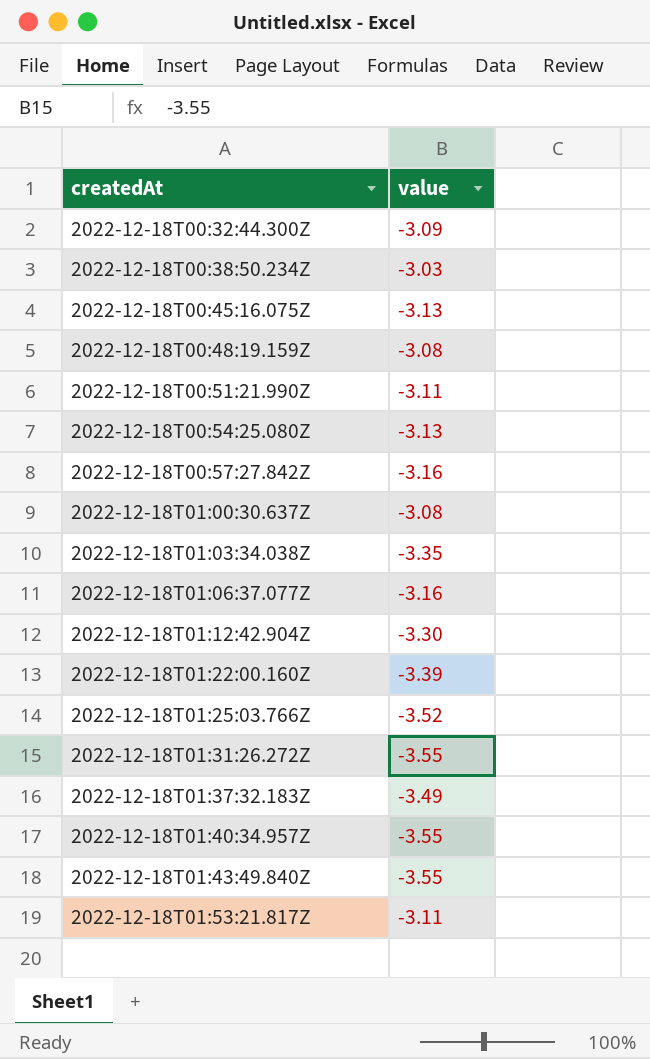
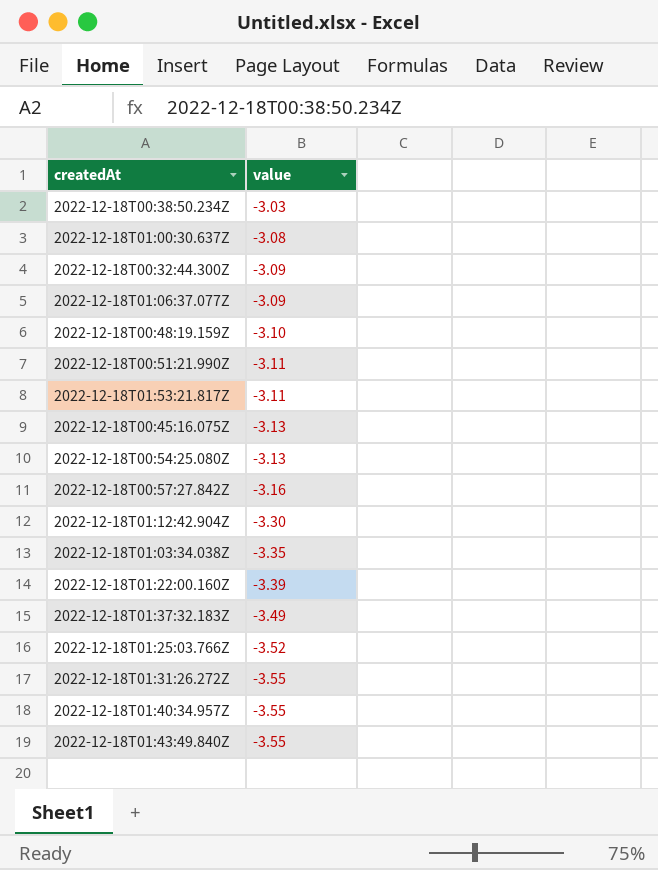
row order: createdAt ascending -> value descending
2022-12-18T01:06:37.077Z | value: -3.16 -> -3.09
2022-12-18T00:48:19.159Z | value: -3.08 -> -3.10

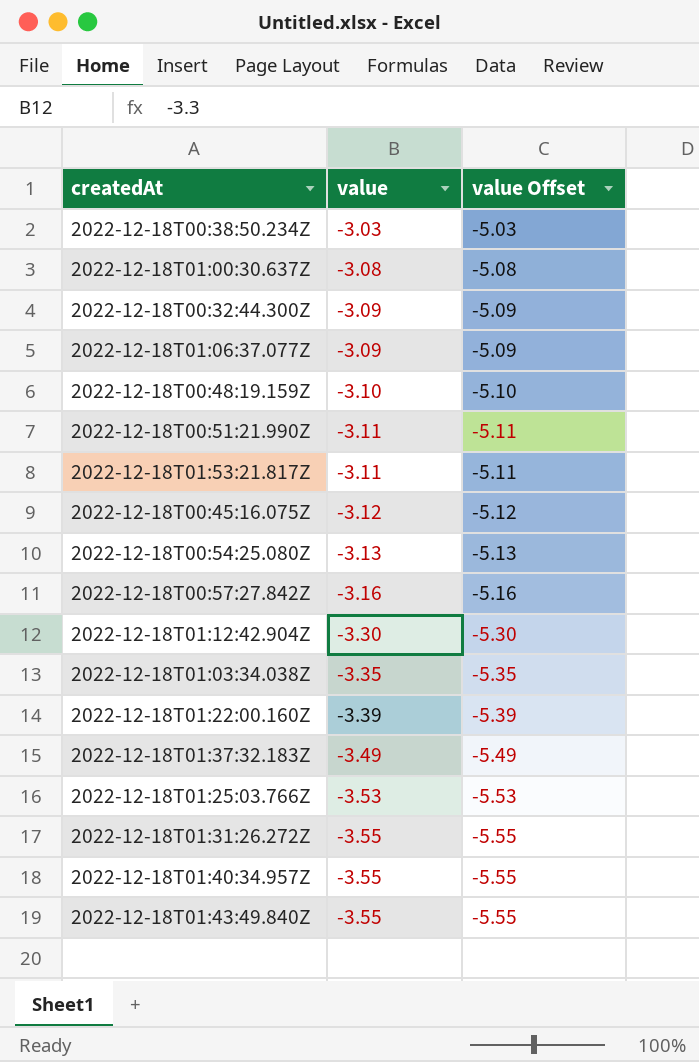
column value Offset | formula: none -> [value] - 2
2022-12-18T00:45:16.075Z | value: -3.13 -> -3.12
2022-12-18T01:25:03.766Z | value: -3.52 -> -3.53

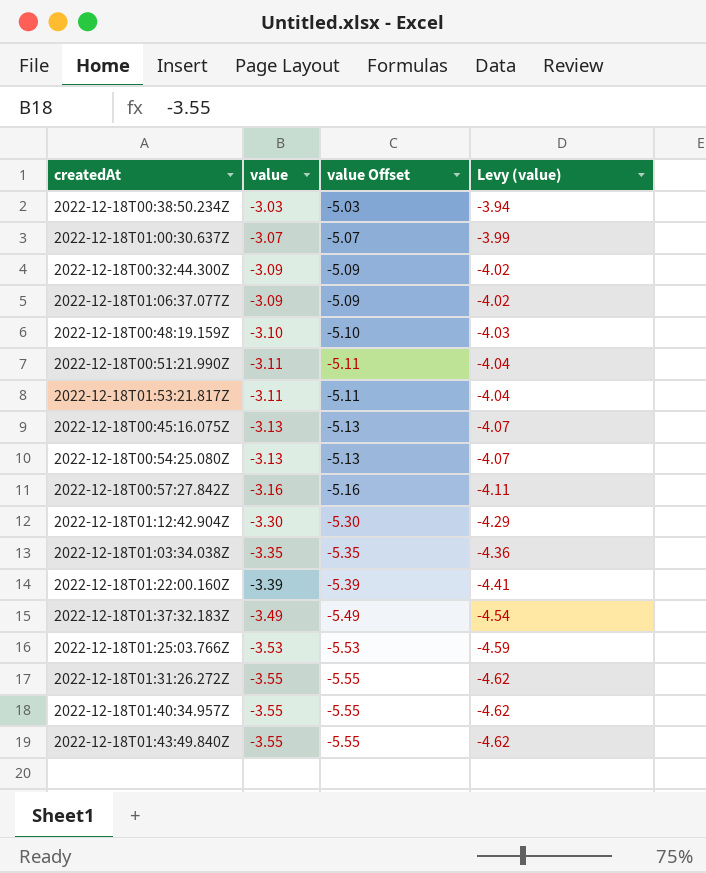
column Levy (value) | formula: none -> [value] * 1.3
2022-12-18T01:00:30.637Z | value: -3.08 -> -3.07
2022-12-18T01:00:30.637Z | value Offset: -5.08 -> -5.07
2022-12-18T00:45:16.075Z | value: -3.12 -> -3.13
2022-12-18T00:45:16.075Z | value Offset: -5.12 -> -5.13

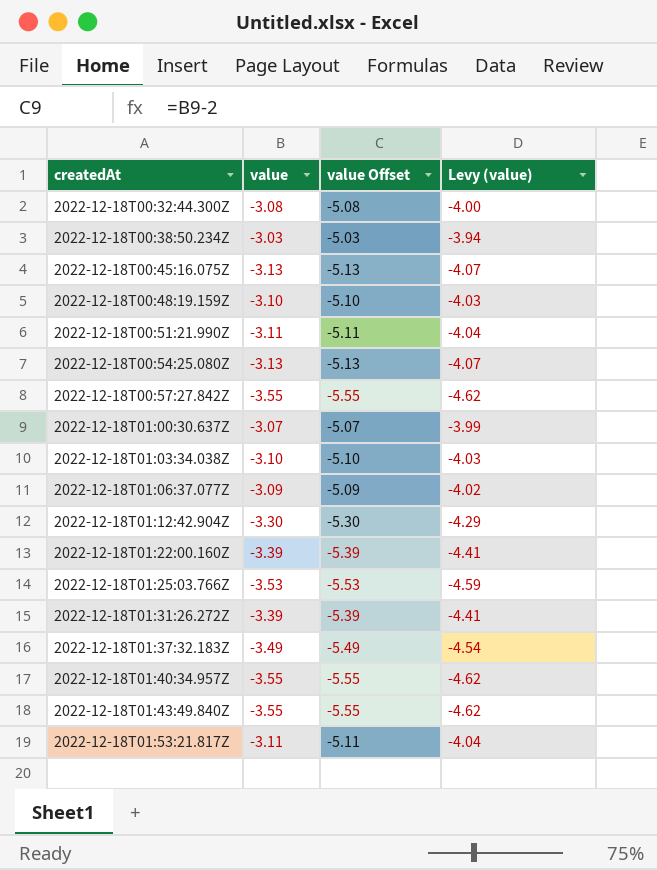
row order: value descending -> createdAt ascending
2022-12-18T00:32:44.300Z | value: -3.09 -> -3.08
2022-12-18T00:32:44.300Z | value Offset: -5.09 -> -5.08
2022-12-18T00:32:44.300Z | Levy (value): -4.02 -> -4.00
2022-12-18T00:57:27.842Z | value: -3.16 -> -3.55
2022-12-18T00:57:27.842Z | value Offset: -5.16 -> -5.55
2022-12-18T00:57:27.842Z | Levy (value): -4.11 -> -4.62
2022-12-18T01:03:34.038Z | value: -3.35 -> -3.10
2022-12-18T01:03:34.038Z | value Offset: -5.35 -> -5.10
2022-12-18T01:03:34.038Z | Levy (value): -4.36 -> -4.03
2022-12-18T01:31:26.272Z | value: -3.55 -> -3.39
2022-12-18T01:31:26.272Z | value Offset: -5.55 -> -5.39
2022-12-18T01:31:26.272Z | Levy (value): -4.62 -> -4.41

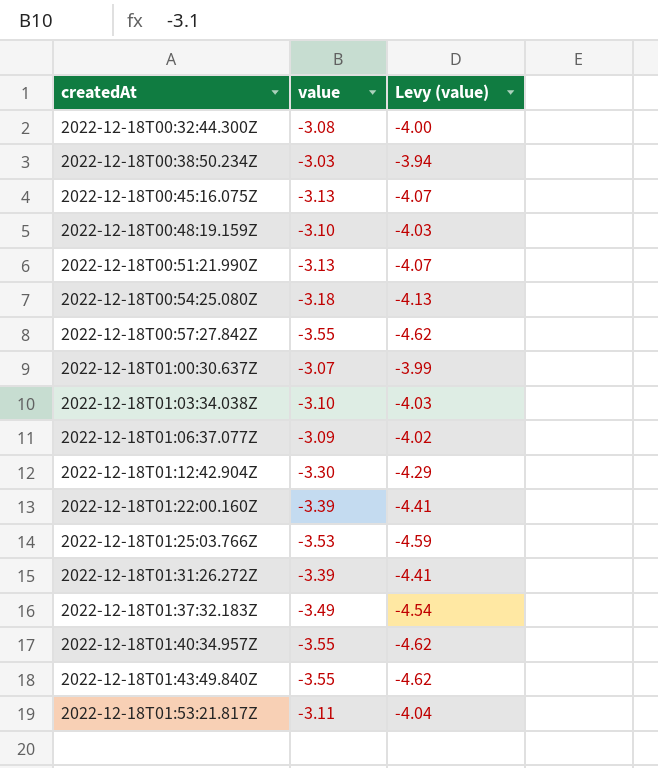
column value Offset | formula: [value] - 2 -> none
2022-12-18T00:51:21.990Z | value: -3.11 -> -3.13
2022-12-18T00:51:21.990Z | Levy (value): -4.04 -> -4.07
2022-12-18T00:54:25.080Z | value: -3.13 -> -3.18
2022-12-18T00:54:25.080Z | Levy (value): -4.07 -> -4.13

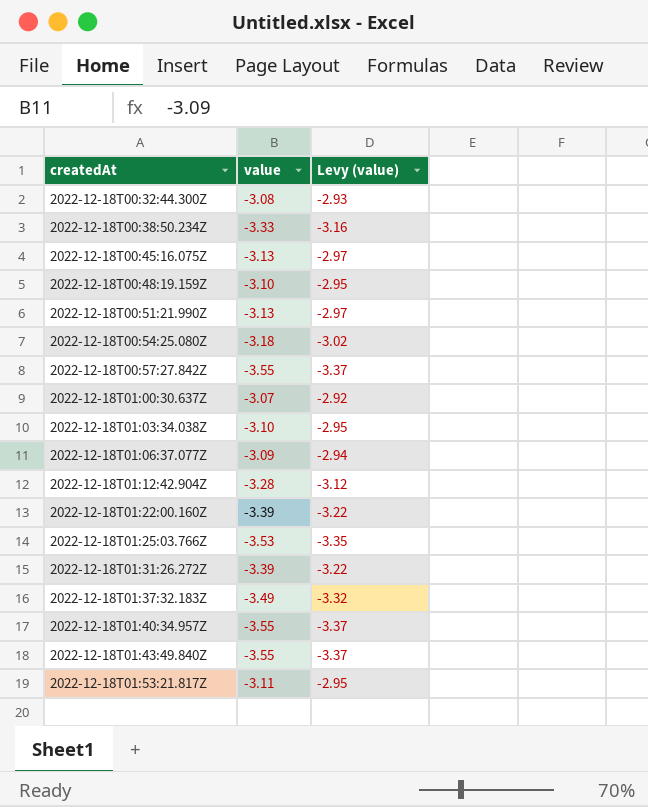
column Levy (value) | formula: [value] * 1.3 -> [value] * 0.95
2022-12-18T00:38:50.234Z | value: -3.03 -> -3.33
2022-12-18T01:12:42.904Z | value: -3.30 -> -3.28

